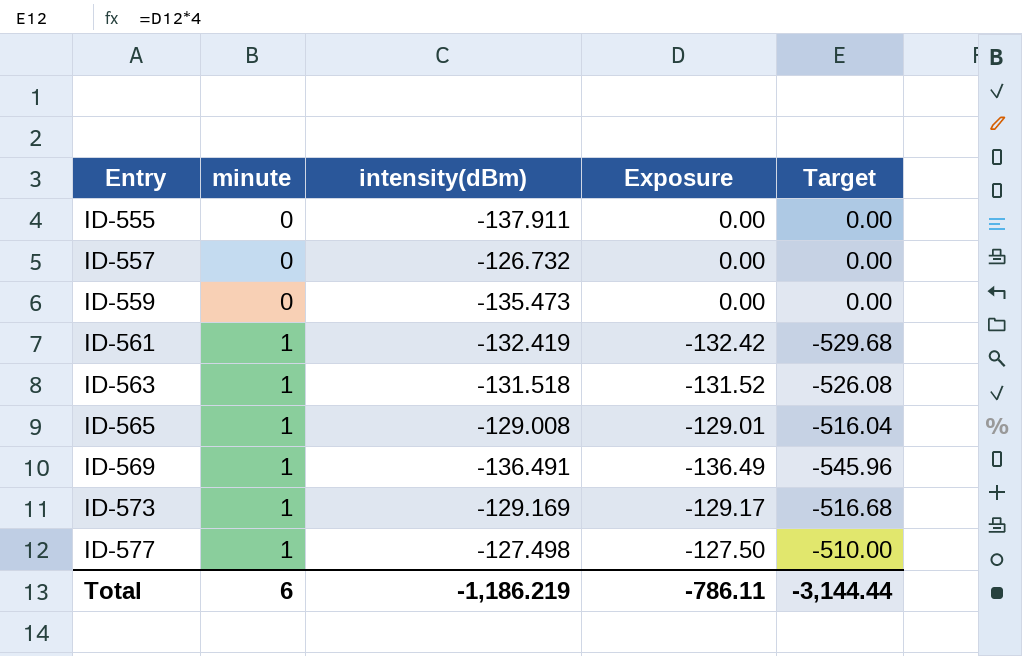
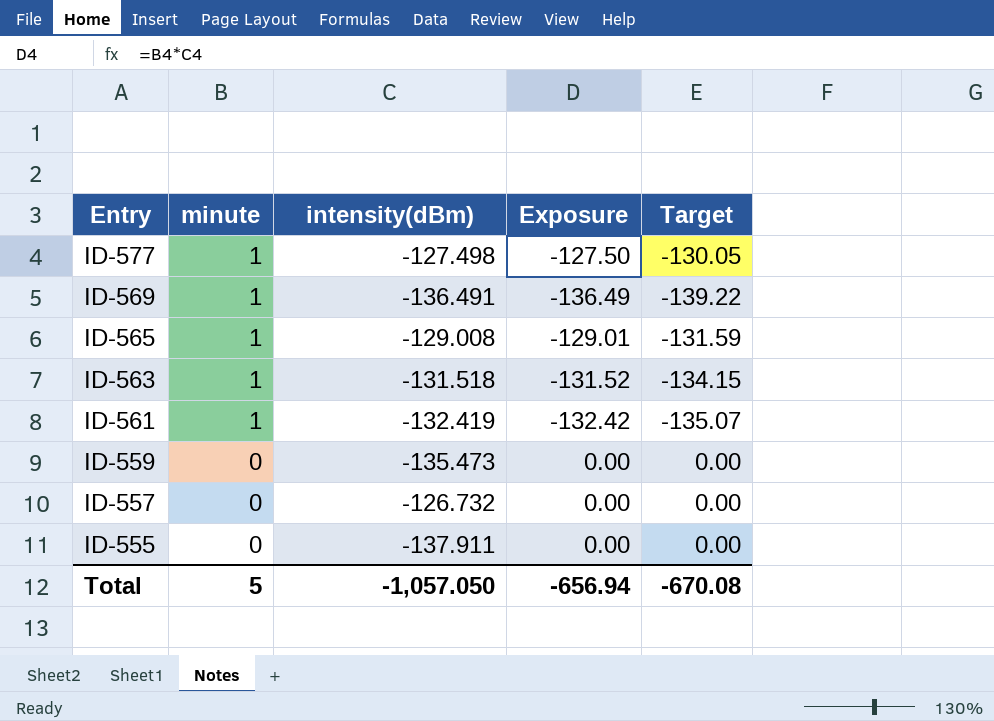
row order: Entry ascending -> Entry descending
column Target | formula: [Exposure] * 4 -> [Exposure] * 1.02
row ID-573: 1 | -129.169 | -129.17 | -516.68 -> none
Total | minute: 6 -> 5
Total | intensity(dBm): -1,186.219 -> -1,057.050
Total | Exposure: -786.11 -> -656.94
Total | Target: -3,144.44 -> -670.08

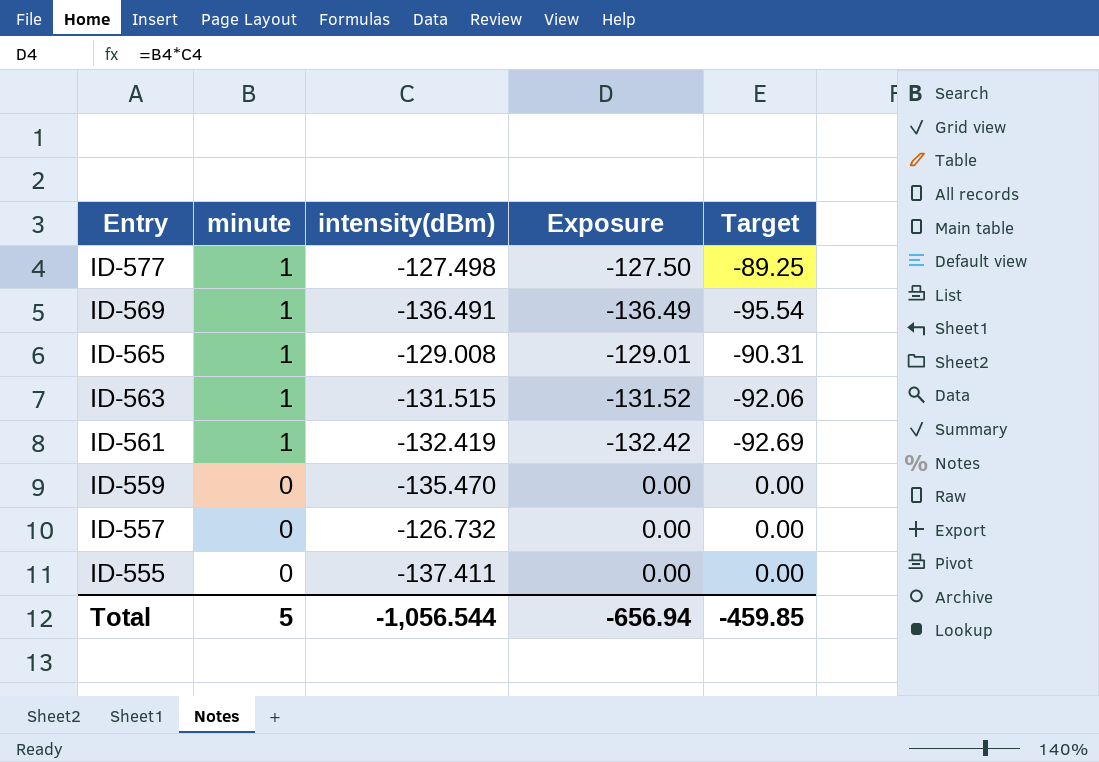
column Target | formula: [Exposure] * 1.02 -> [Exposure] * 0.7
ID-563 | intensity(dBm): -131.518 -> -131.515
ID-559 | intensity(dBm): -135.473 -> -135.470
ID-555 | intensity(dBm): -137.911 -> -137.411
Total | intensity(dBm): -1,057.050 -> -1,056.544
Total | Target: -670.08 -> -459.85

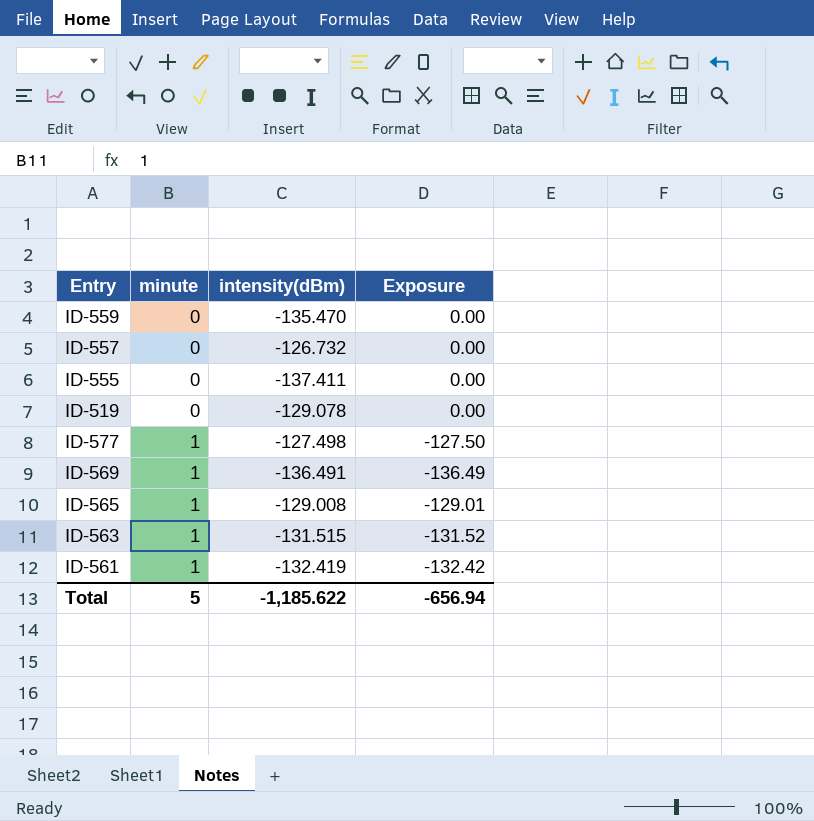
row order: Entry descending -> minute ascending
column Target | formula: [Exposure] * 0.7 -> none
row ID-519: none -> 0 | -129.078 | 0.00
Total | intensity(dBm): -1,056.544 -> -1,185.622

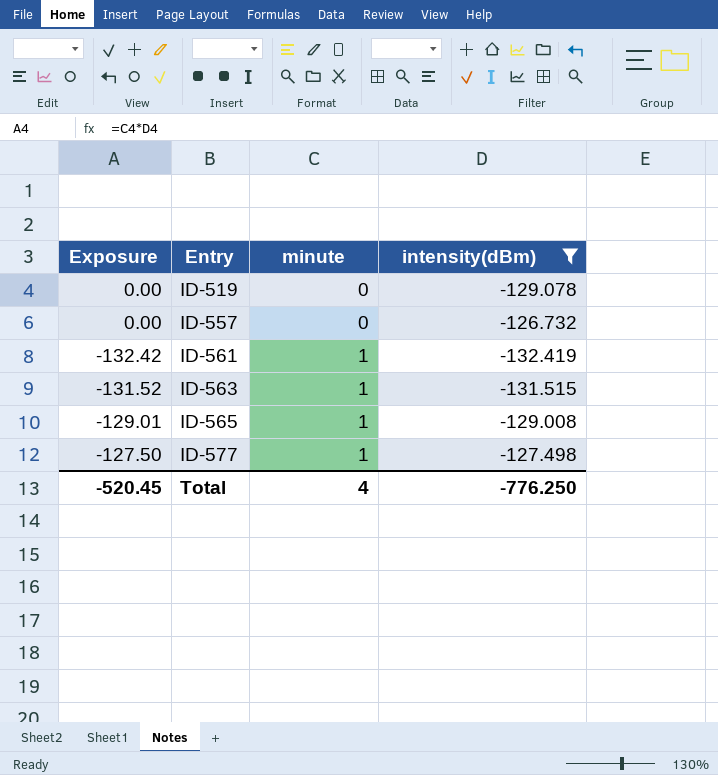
filter: none -> intensity(dBm) >= -132.419
row order: minute ascending -> Entry ascending
column Exposure | position: 4 -> 1
Total | Exposure: -656.94 -> -520.45
Total | minute: 5 -> 4
Total | intensity(dBm): -1,185.622 -> -776.250

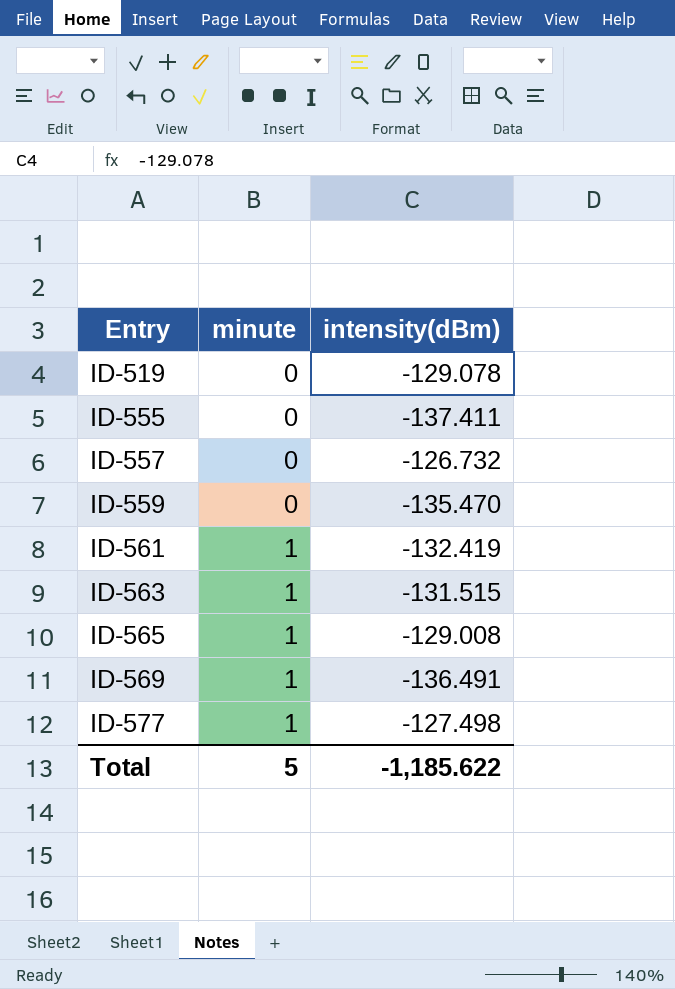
filter: intensity(dBm) >= -132.419 -> none
column Exposure | formula: [minute] * [intensity(dBm)] -> none
Total | minute: 4 -> 5
Total | intensity(dBm): -776.250 -> -1,185.622

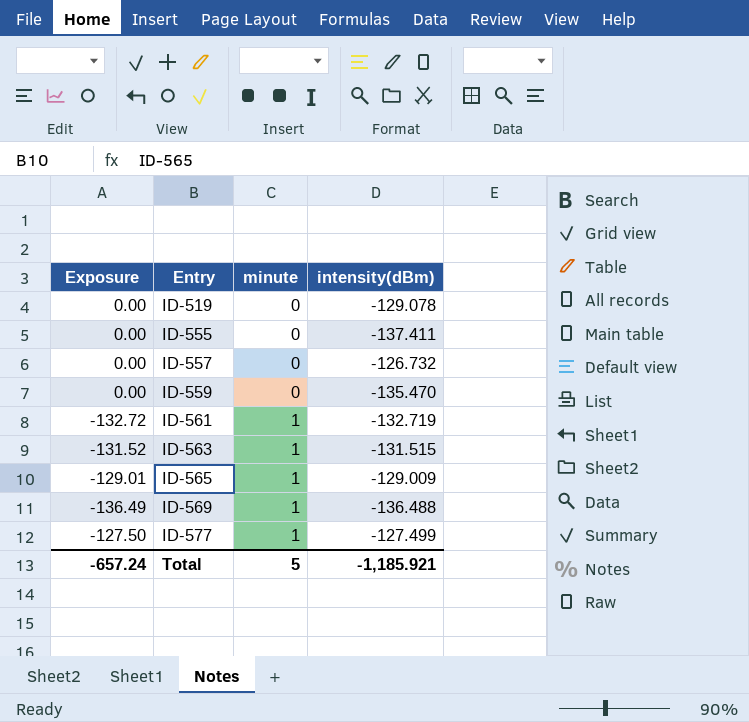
column Exposure | formula: none -> [minute] * [intensity(dBm)]
ID-561 | intensity(dBm): -132.419 -> -132.719
ID-565 | intensity(dBm): -129.008 -> -129.009
ID-569 | intensity(dBm): -136.491 -> -136.488
ID-577 | intensity(dBm): -127.498 -> -127.499
Total | intensity(dBm): -1,185.622 -> -1,185.921

